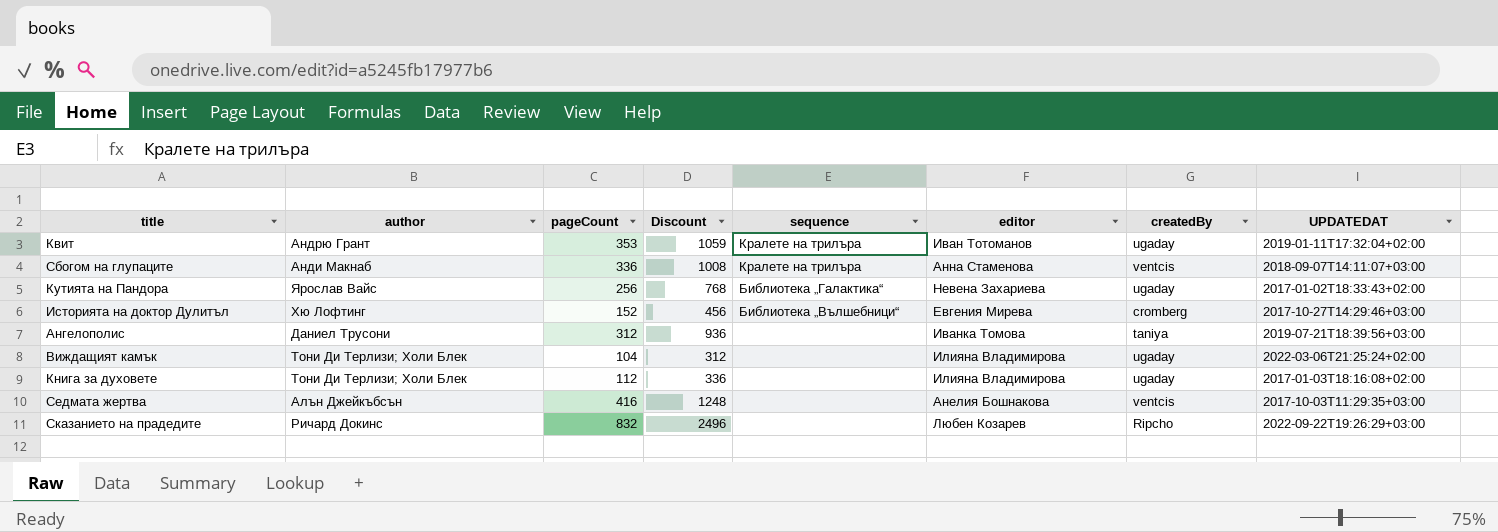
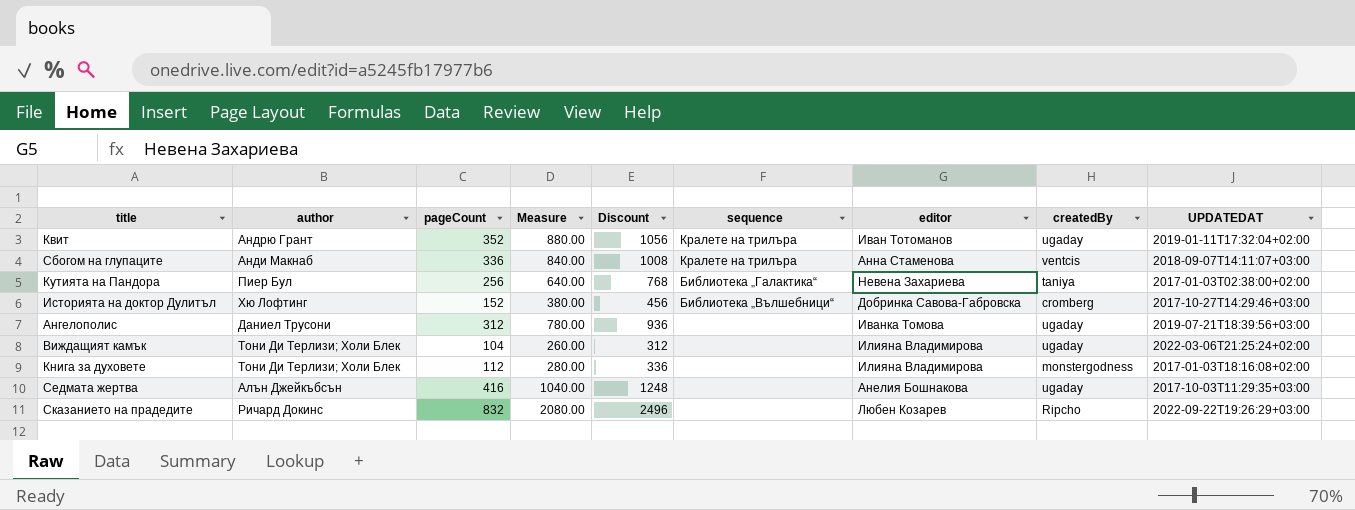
column Measure | formula: none -> [pageCount] * 2.5
Квит | pageCount: 353 -> 352
Квит | Discount: 1059 -> 1056
Кутията на Пандора | author: Ярослав Вайс -> Пиер Бул
Кутията на Пандора | createdBy: ugaday -> taniya
Кутията на Пандора | UPDATEDAT: 2017-01-02T18:33:43+02:00 -> 2017-01-03T02:38:00+02:00
Историята на доктор Дулитъл | editor: Евгения Мирева -> Добринка Савова-Габровска
Ангелополис | createdBy: taniya -> ugaday
Книга за духовете | createdBy: ugaday -> monstergodness
Седмата жертва | createdBy: ventcis -> ugaday

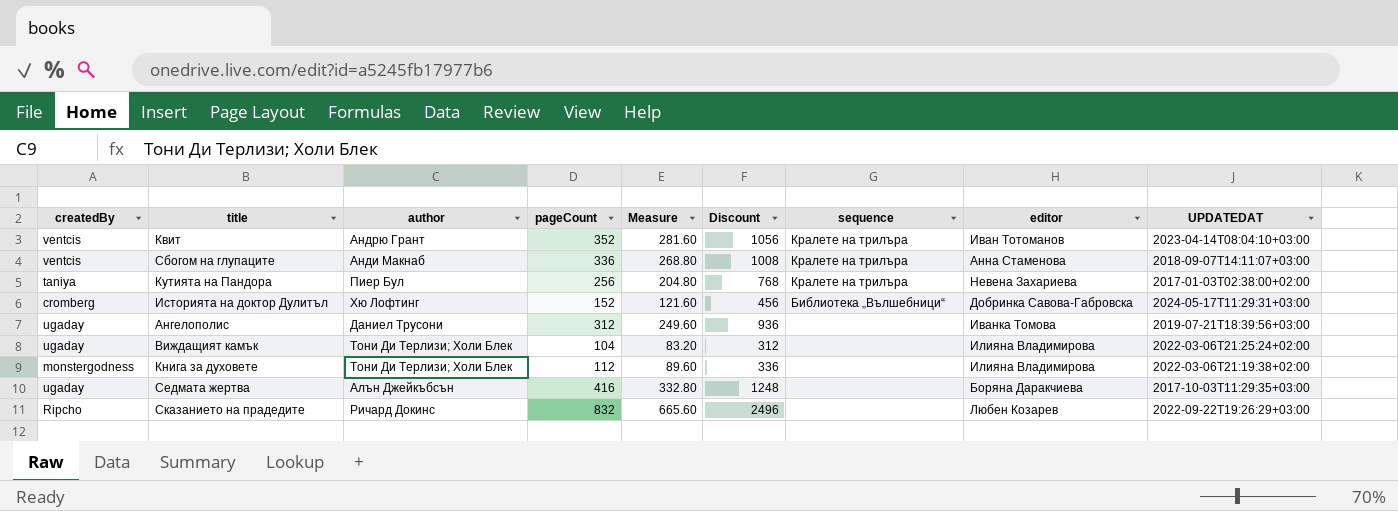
column createdBy | position: 8 -> 1
column Measure | formula: [pageCount] * 2.5 -> [pageCount] * 0.8
Квит | createdBy: ugaday -> ventcis
Квит | UPDATEDAT: 2019-01-11T17:32:04+02:00 -> 2023-04-14T08:04:10+03:00
Кутията на Пандора | sequence: Библиотека „Галактика“ -> Кралете на трилъра
Историята на доктор Дулитъл | UPDATEDAT: 2017-10-27T14:29:46+03:00 -> 2024-05-17T11:29:31+03:00
Книга за духовете | UPDATEDAT: 2017-01-03T18:16:08+02:00 -> 2022-03-06T21:19:38+02:00
Седмата жертва | editor: Анелия Бошнакова -> Боряна Даракчиева

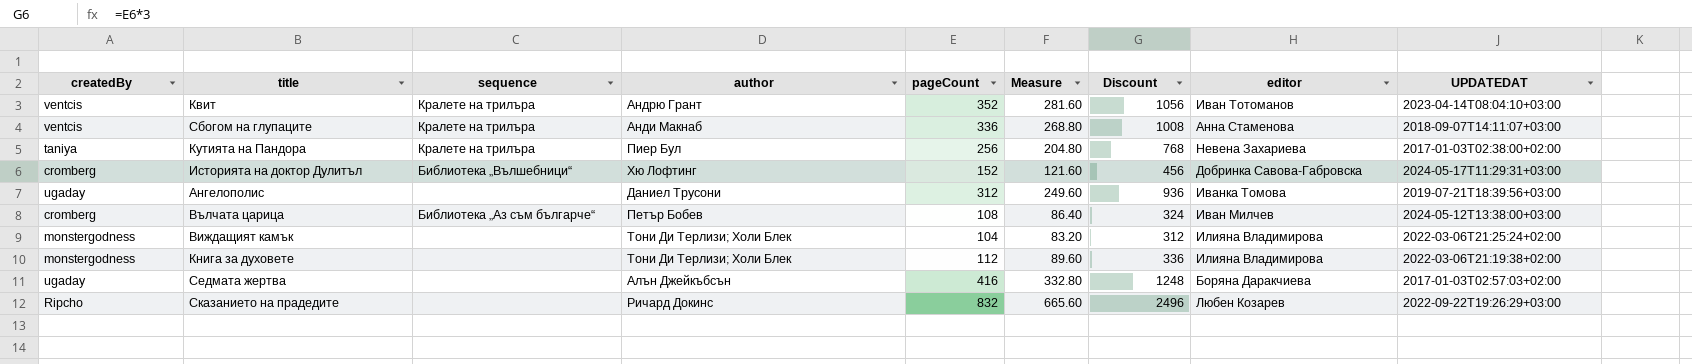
column sequence | position: 7 -> 3
row Вълчата царица: none -> cromberg | Библиотека „Аз съм българче“ | Петър Бобев | 108 | 86.40 | 324 | Иван Милчев | 2024-05-12T13:38:00+03:00
Виждащият камък | createdBy: ugaday -> monstergodness
Седмата жертва | UPDATEDAT: 2017-10-03T11:29:35+03:00 -> 2017-01-03T02:57:03+02:00

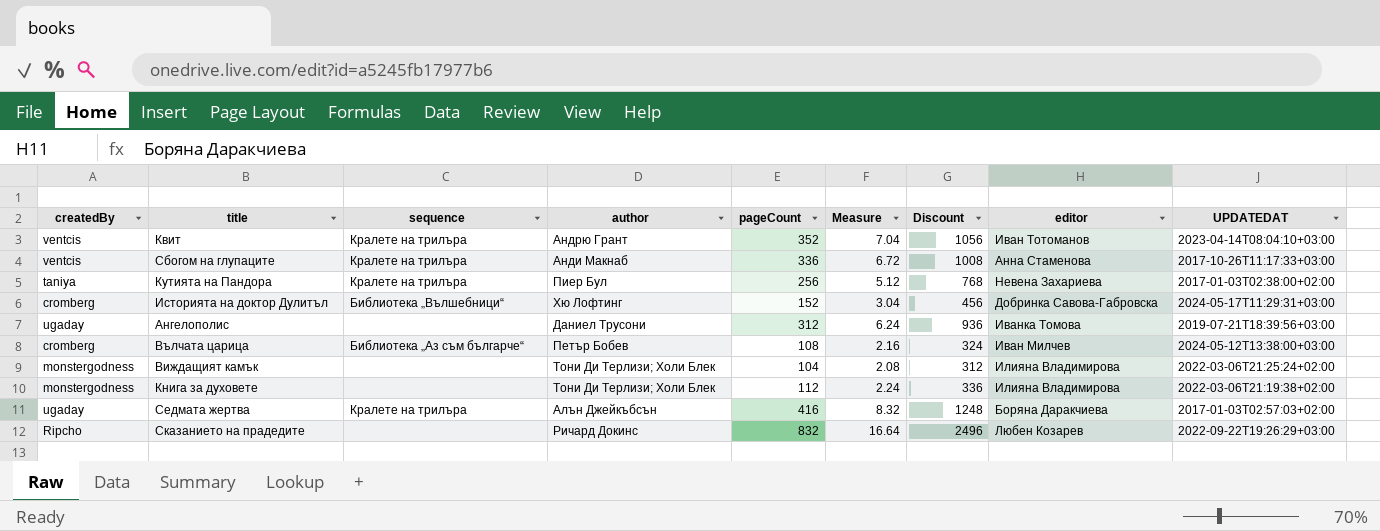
column Measure | formula: [pageCount] * 0.8 -> [pageCount] * 0.02
Сбогом на глупаците | UPDATEDAT: 2018-09-07T14:11:07+03:00 -> 2017-10-26T11:17:33+03:00
Седмата жертва | sequence: none -> Кралете на трилъра

